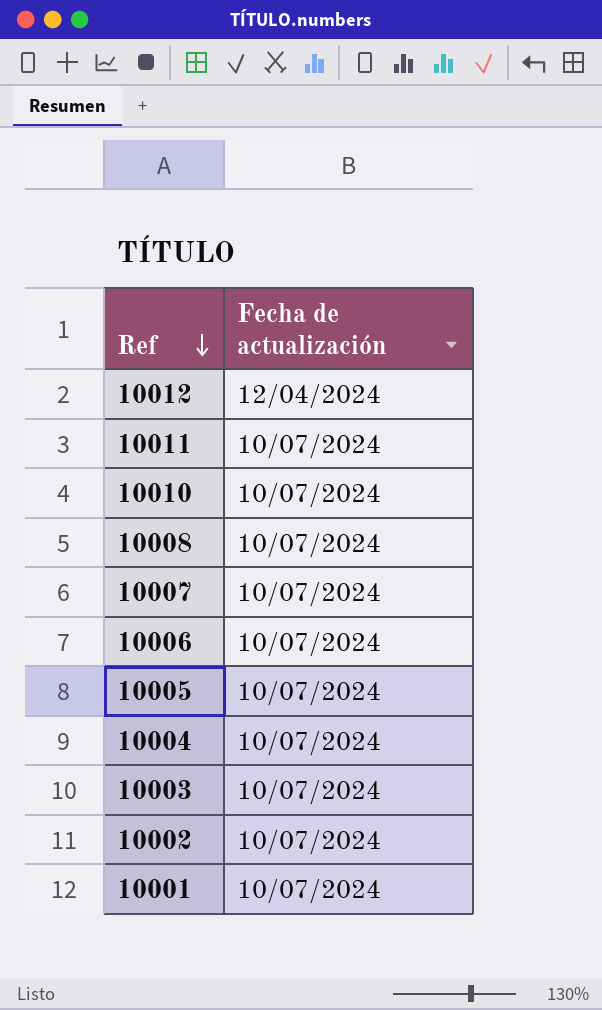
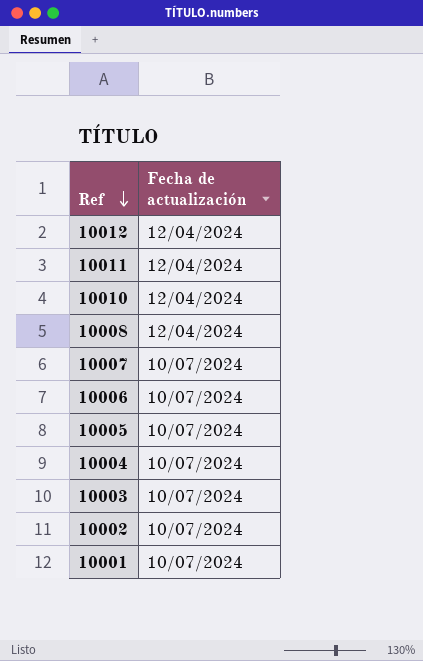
10011 | Fecha de actualización: 10/07/2024 -> 12/04/2024
10010 | Fecha de actualización: 10/07/2024 -> 12/04/2024
10008 | Fecha de actualización: 10/07/2024 -> 12/04/2024

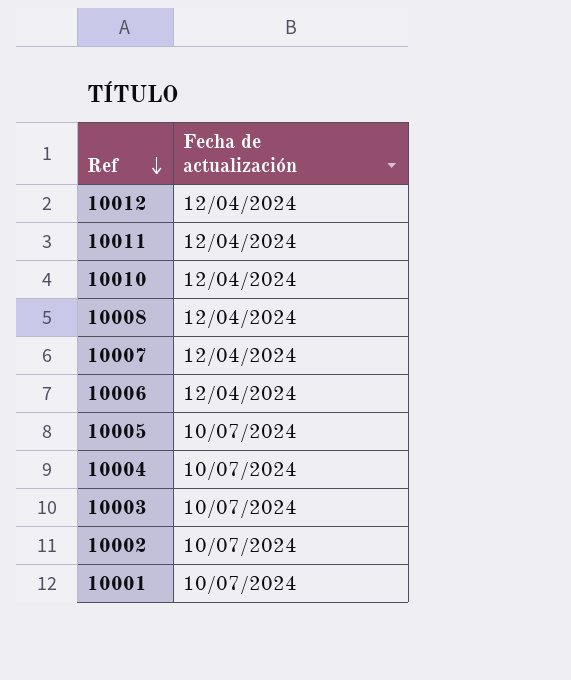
10007 | Fecha de actualización: 10/07/2024 -> 12/04/2024
10006 | Fecha de actualización: 10/07/2024 -> 12/04/2024

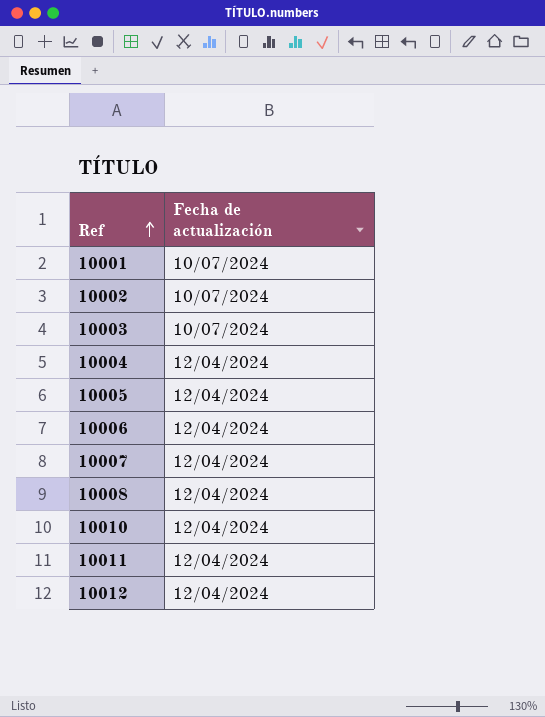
row order: Ref descending -> Ref ascending
10004 | Fecha de actualización: 10/07/2024 -> 12/04/2024
10005 | Fecha de actualización: 10/07/2024 -> 12/04/2024

